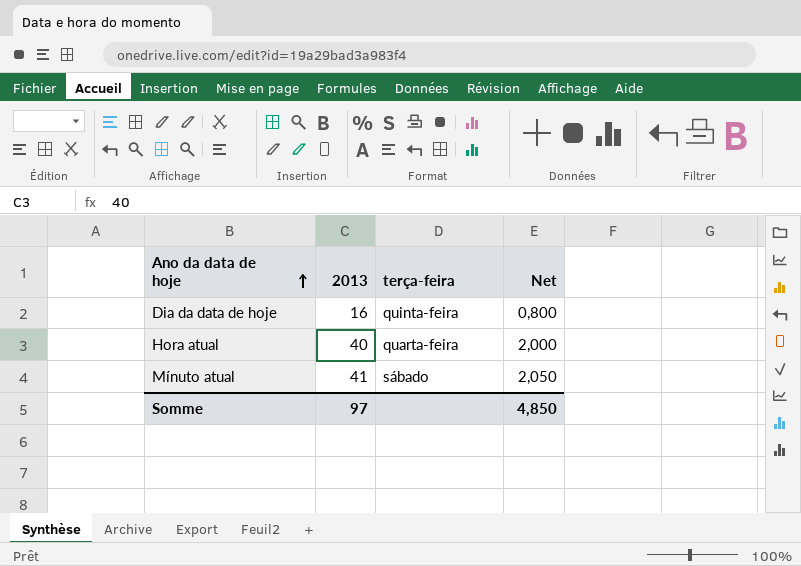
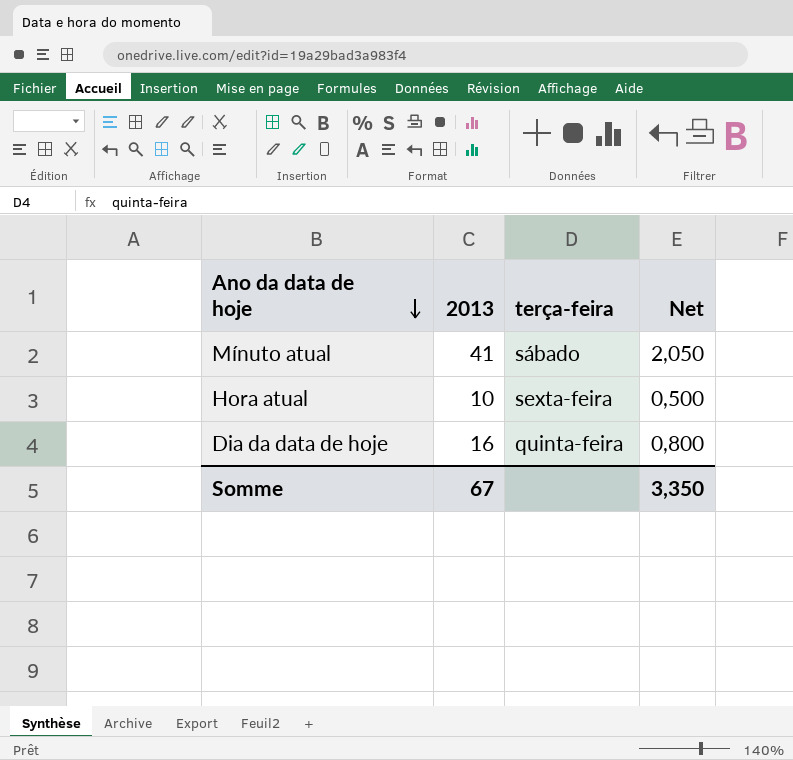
row order: Ano da data de hoje ascending -> Ano da data de hoje descending
Hora atual | 2013: 40 -> 10
Hora atual | terça-feira: quarta-feira -> sexta-feira
Hora atual | Net: 2,000 -> 0,500
Somme | 2013: 97 -> 67
Somme | Net: 4,850 -> 3,350

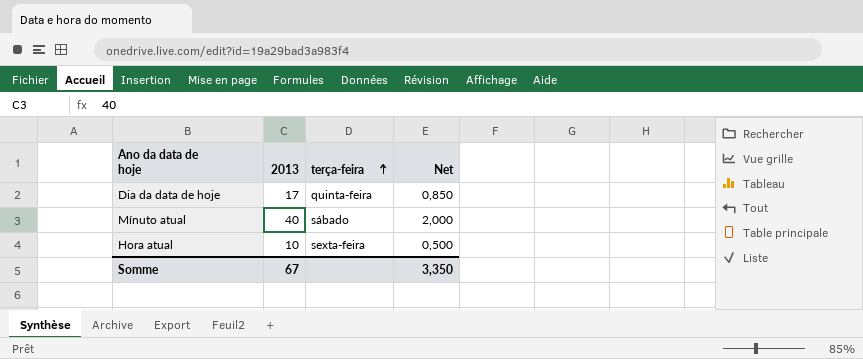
row order: Ano da data de hoje descending -> terça-feira ascending
Dia da data de hoje | 2013: 16 -> 17
Dia da data de hoje | Net: 0,800 -> 0,850
Mínuto atual | 2013: 41 -> 40
Mínuto atual | Net: 2,050 -> 2,000

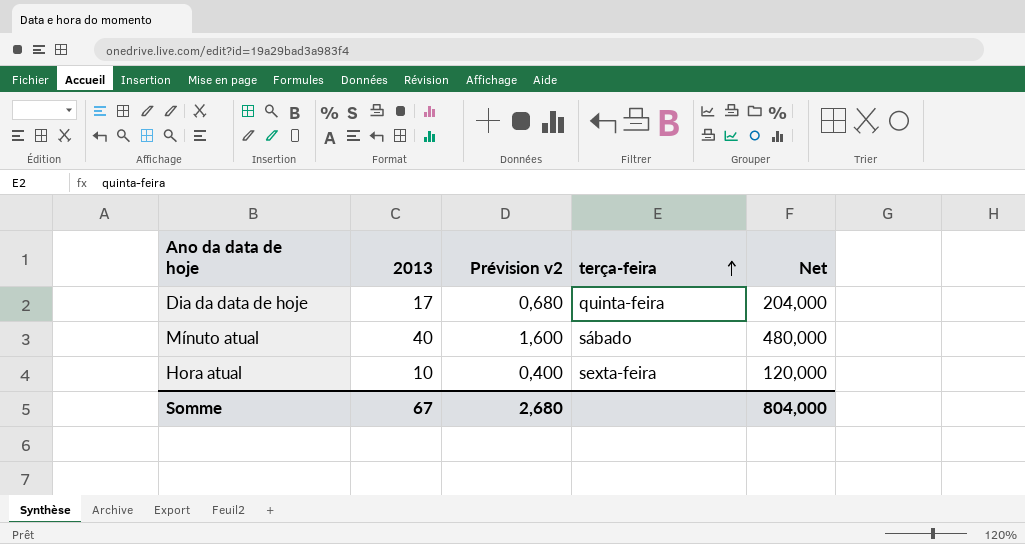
column Prévision v2 | formula: none -> [2013] * 0,04
column Net | formula: [2013] * 0,05 -> [2013] * 12
Somme | Net: 3,350 -> 804,000

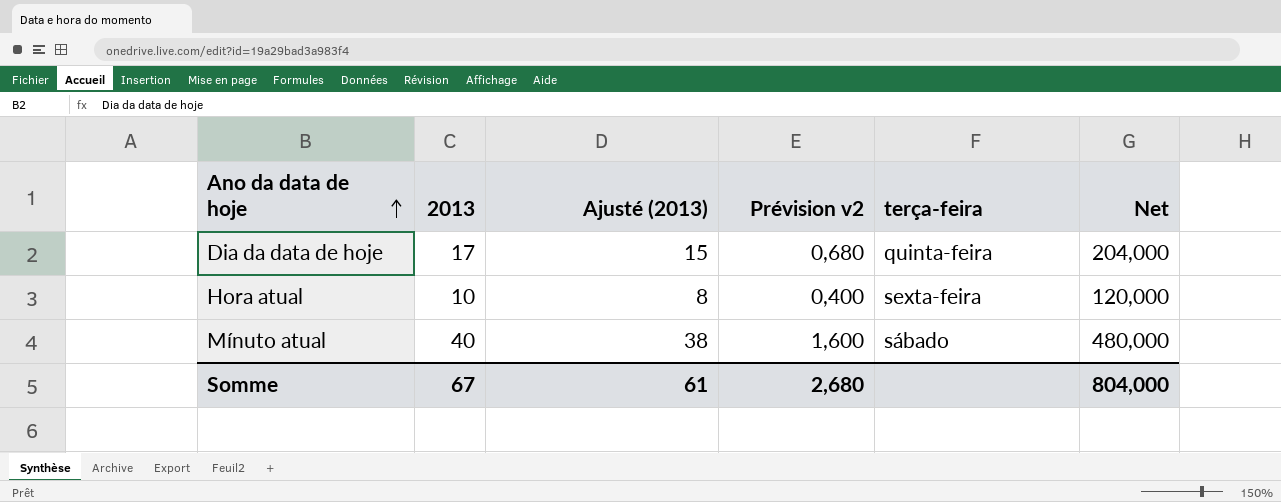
row order: terça-feira ascending -> Ano da data de hoje ascending
column Ajusté (2013) | formula: none -> [2013] - 2

